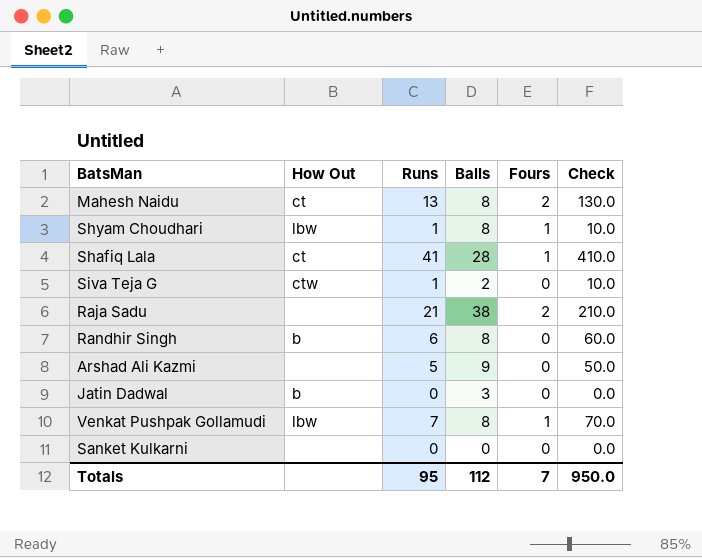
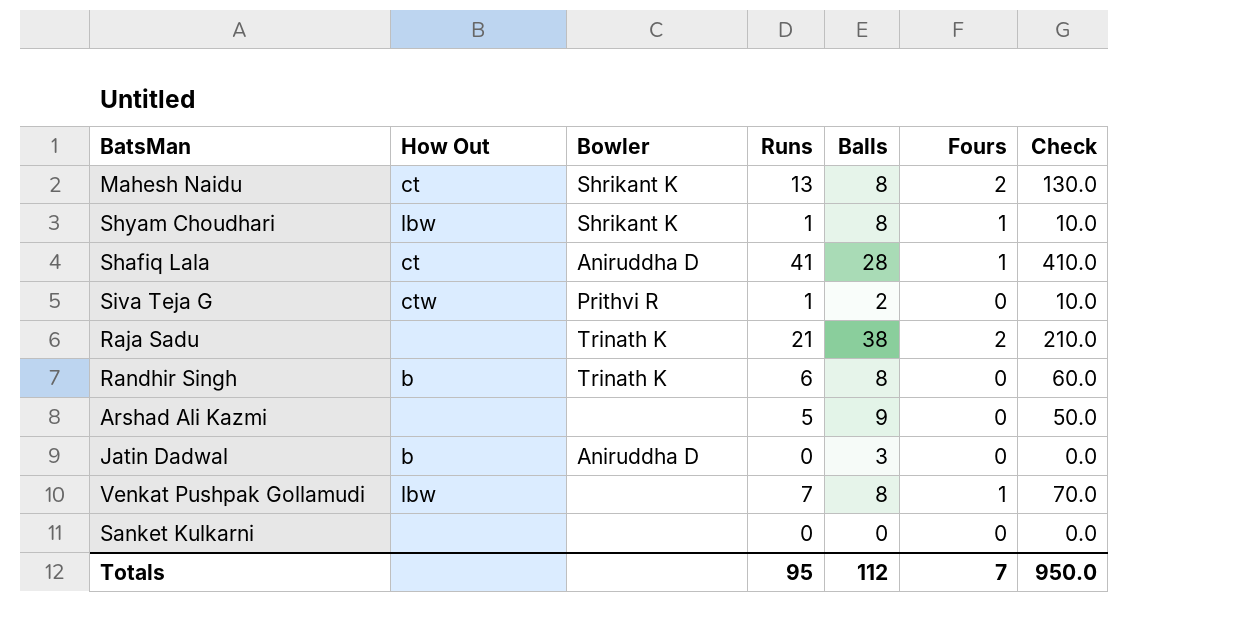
column Bowler | position: none -> 3

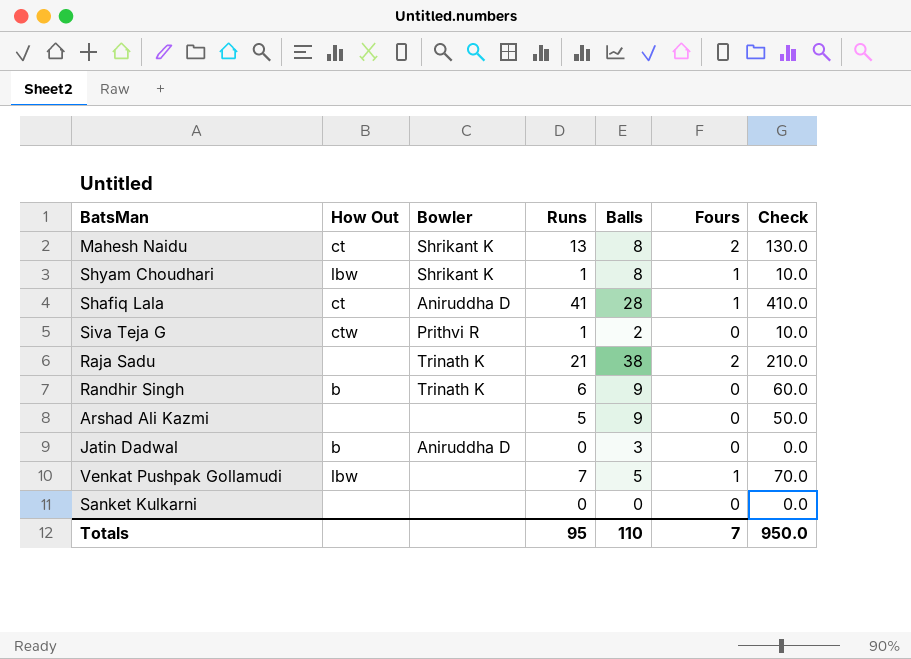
Randhir Singh | Balls: 8 -> 9
Venkat Pushpak Gollamudi | Balls: 8 -> 5
Totals | Balls: 112 -> 110

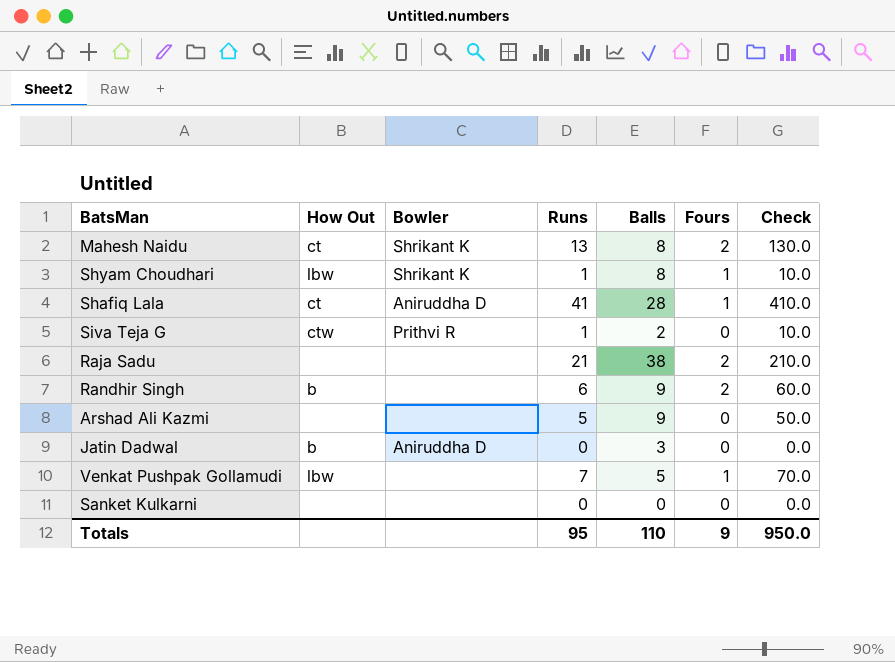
Raja Sadu | Bowler: Trinath K -> none
Randhir Singh | Bowler: Trinath K -> none
Randhir Singh | Fours: 0 -> 2
Totals | Fours: 7 -> 9

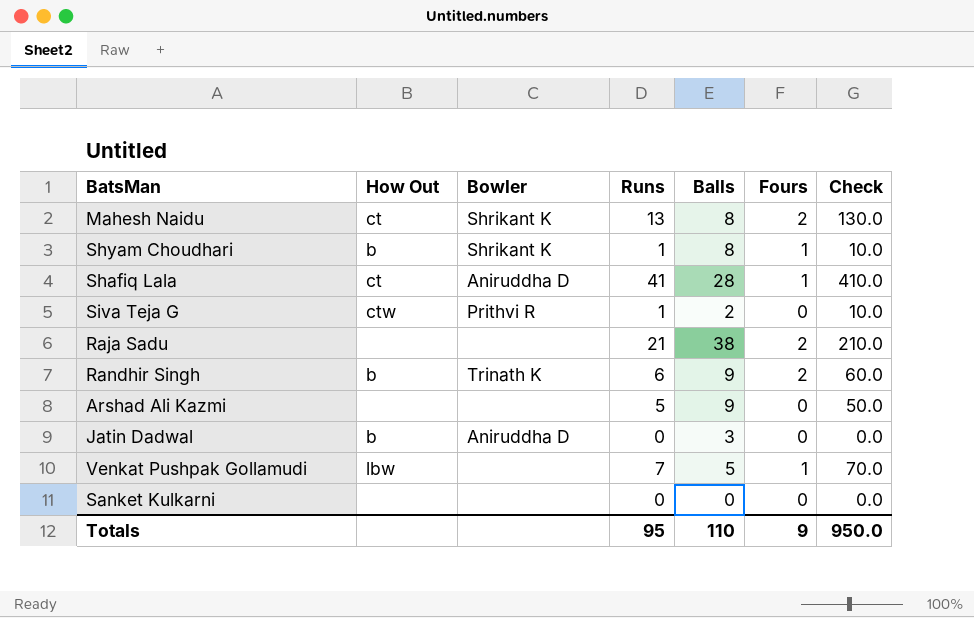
Shyam Choudhari | How Out: lbw -> b
Randhir Singh | Bowler: none -> Trinath K

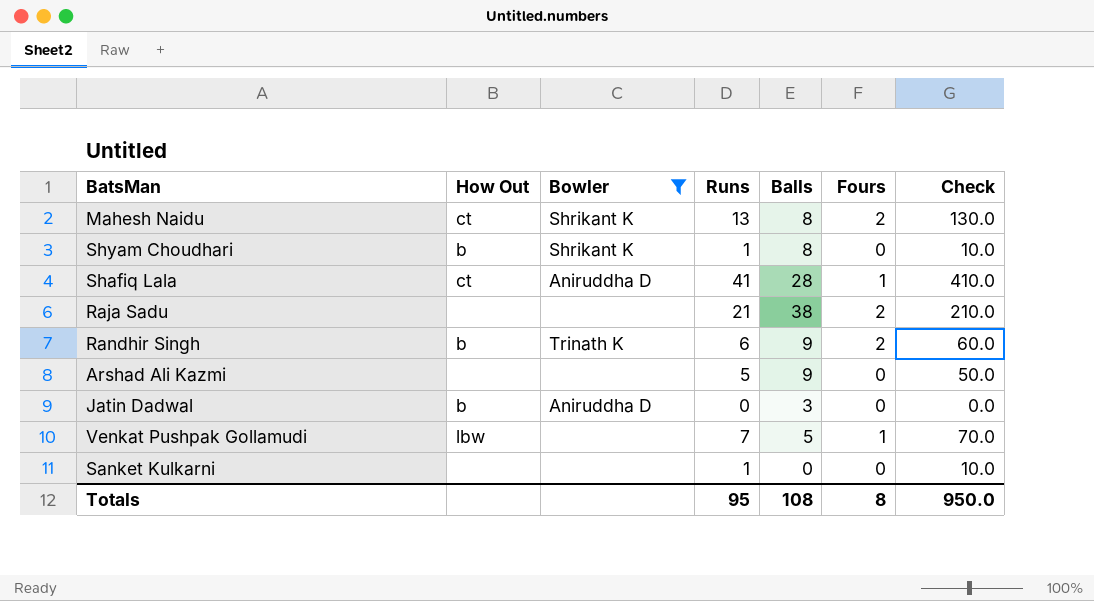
filter: none -> Bowler != Prithvi R
Shyam Choudhari | Fours: 1 -> 0
Sanket Kulkarni | Runs: 0 -> 1
Sanket Kulkarni | Check: 0.0 -> 10.0
Totals | Balls: 110 -> 108
Totals | Fours: 9 -> 8

